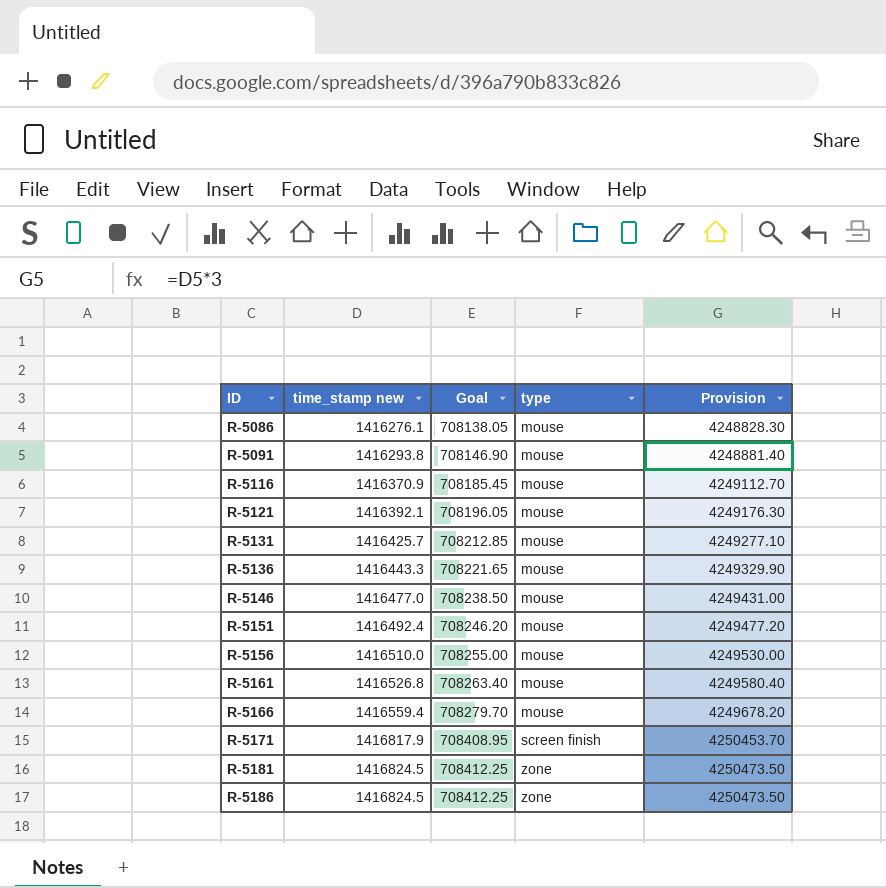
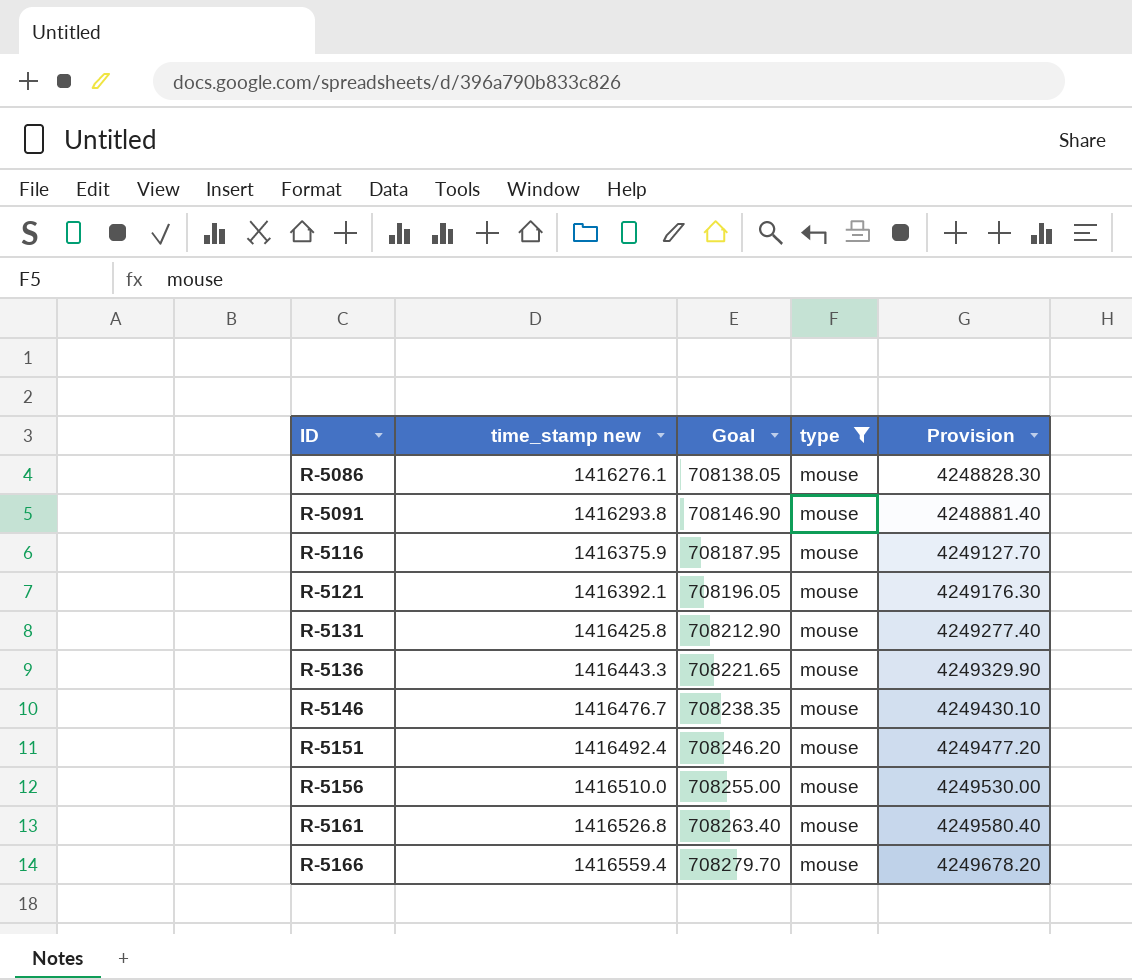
filter: none -> type = mouse
R-5116 | time_stamp new: 1416370.9 -> 1416375.9
R-5116 | Goal: 708185.45 -> 708187.95
R-5116 | Provision: 4249112.70 -> 4249127.70
R-5131 | time_stamp new: 1416425.7 -> 1416425.8
R-5131 | Goal: 708212.85 -> 708212.90
R-5131 | Provision: 4249277.10 -> 4249277.40
R-5146 | time_stamp new: 1416477.0 -> 1416476.7
R-5146 | Goal: 708238.50 -> 708238.35
R-5146 | Provision: 4249431.00 -> 4249430.10

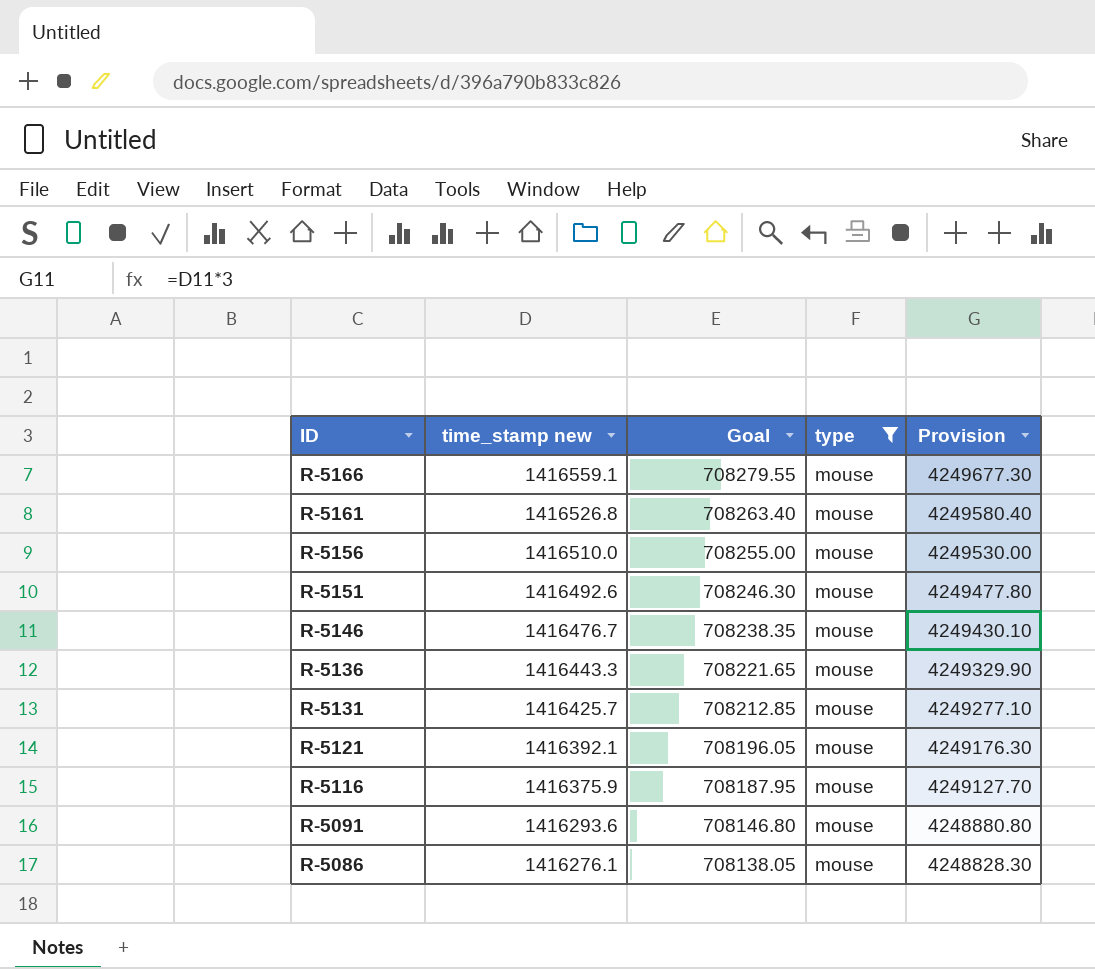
row order: ID ascending -> ID descending
R-5166 | time_stamp new: 1416559.4 -> 1416559.1
R-5166 | Goal: 708279.70 -> 708279.55
R-5166 | Provision: 4249678.20 -> 4249677.30
R-5151 | time_stamp new: 1416492.4 -> 1416492.6
R-5151 | Goal: 708246.20 -> 708246.30
R-5151 | Provision: 4249477.20 -> 4249477.80
R-5131 | time_stamp new: 1416425.8 -> 1416425.7
R-5131 | Goal: 708212.90 -> 708212.85
R-5131 | Provision: 4249277.40 -> 4249277.10
R-5091 | time_stamp new: 1416293.8 -> 1416293.6
R-5091 | Goal: 708146.90 -> 708146.80
R-5091 | Provision: 4248881.40 -> 4248880.80

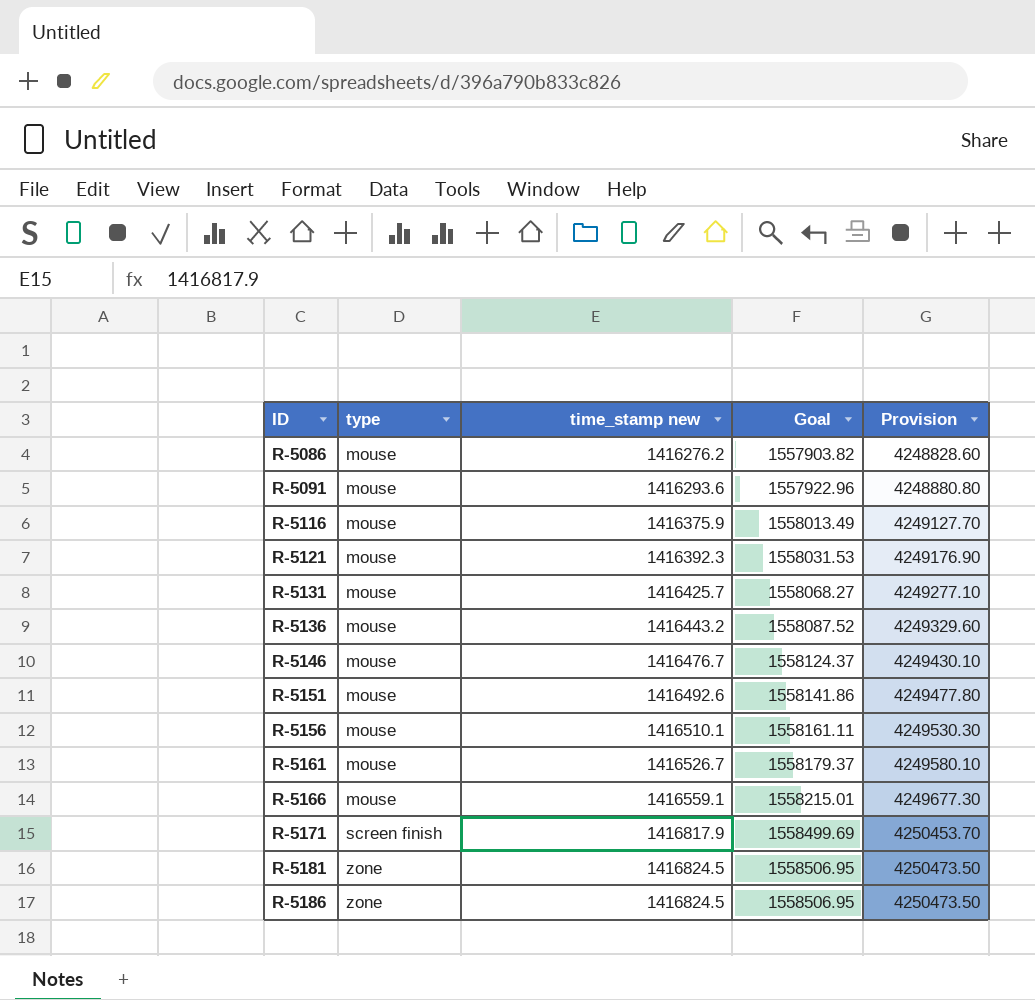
filter: type = mouse -> none
row order: ID descending -> ID ascending
column type | position: 4 -> 2
column Goal | formula: [time_stamp new] * 0.5 -> [time_stamp new] * 1.1
R-5086 | time_stamp new: 1416276.1 -> 1416276.2
R-5086 | Provision: 4248828.30 -> 4248828.60
R-5121 | time_stamp new: 1416392.1 -> 1416392.3
R-5121 | Provision: 4249176.30 -> 4249176.90
R-5136 | time_stamp new: 1416443.3 -> 1416443.2
R-5136 | Provision: 4249329.90 -> 4249329.60
R-5156 | time_stamp new: 1416510.0 -> 1416510.1
R-5156 | Provision: 4249530.00 -> 4249530.30
R-5161 | time_stamp new: 1416526.8 -> 1416526.7
R-5161 | Provision: 4249580.40 -> 4249580.10

